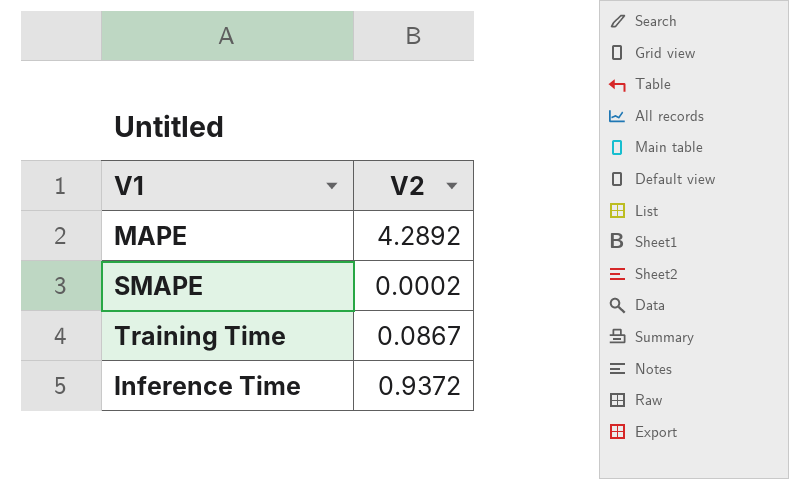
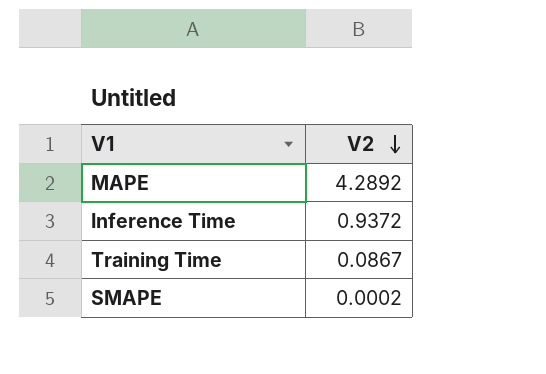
row order: none -> V2 descending

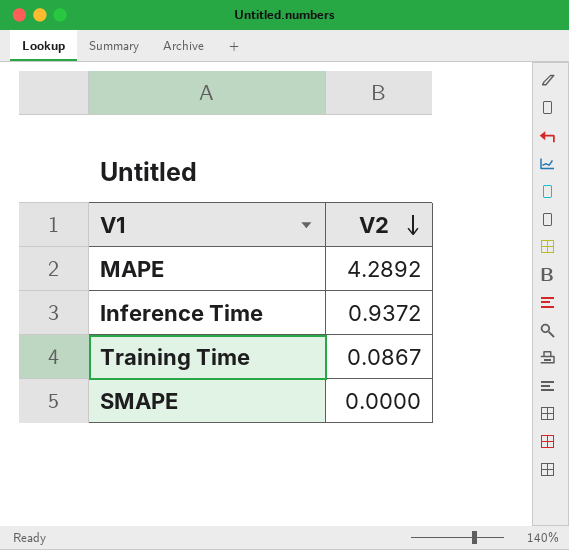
SMAPE | V2: 0.0002 -> 0.0000

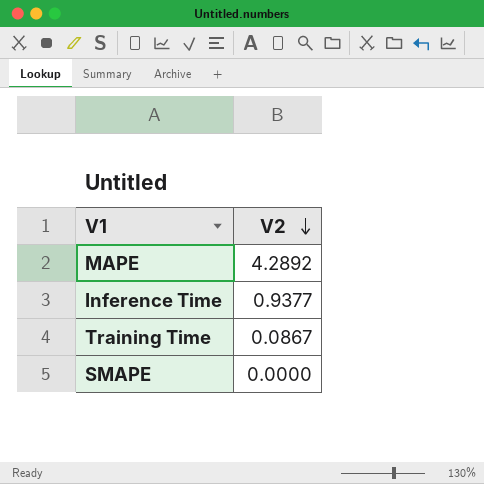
Inference Time | V2: 0.9372 -> 0.9377

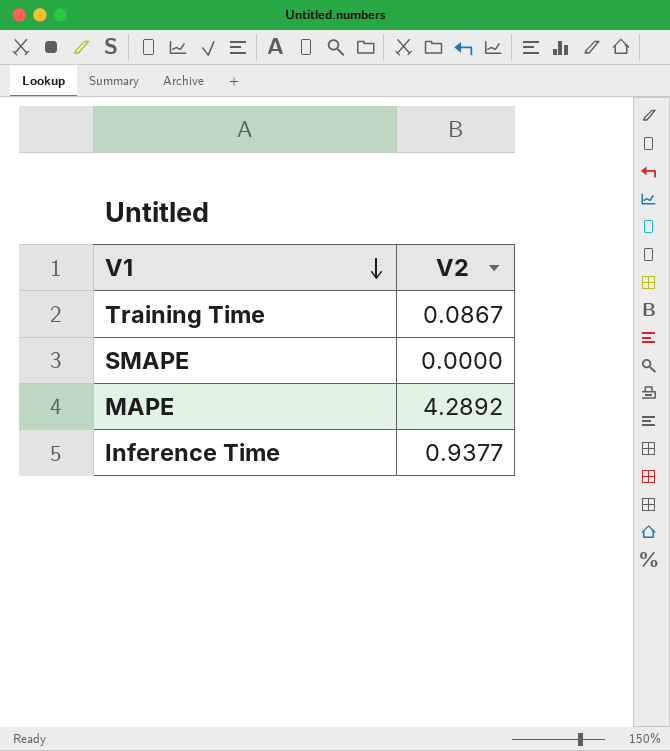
row order: V2 descending -> V1 descending

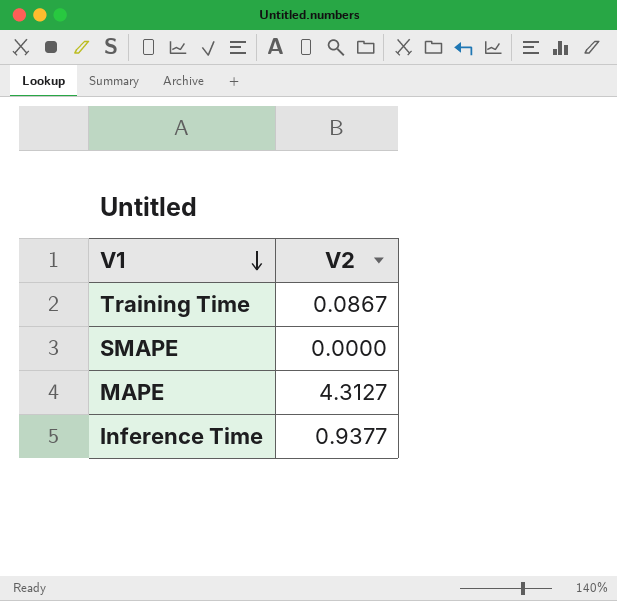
MAPE | V2: 4.2892 -> 4.3127

